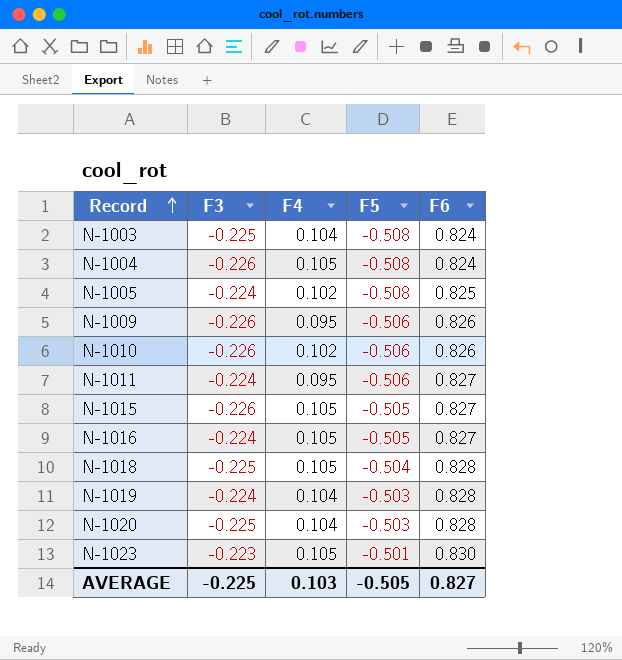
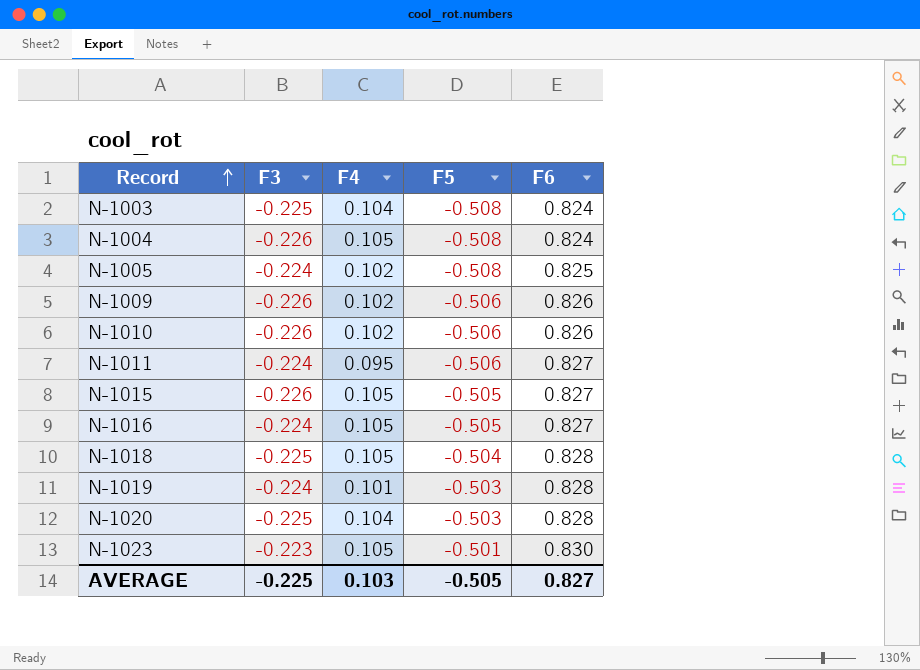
N-1009 | F4: 0.095 -> 0.102
N-1019 | F4: 0.104 -> 0.101

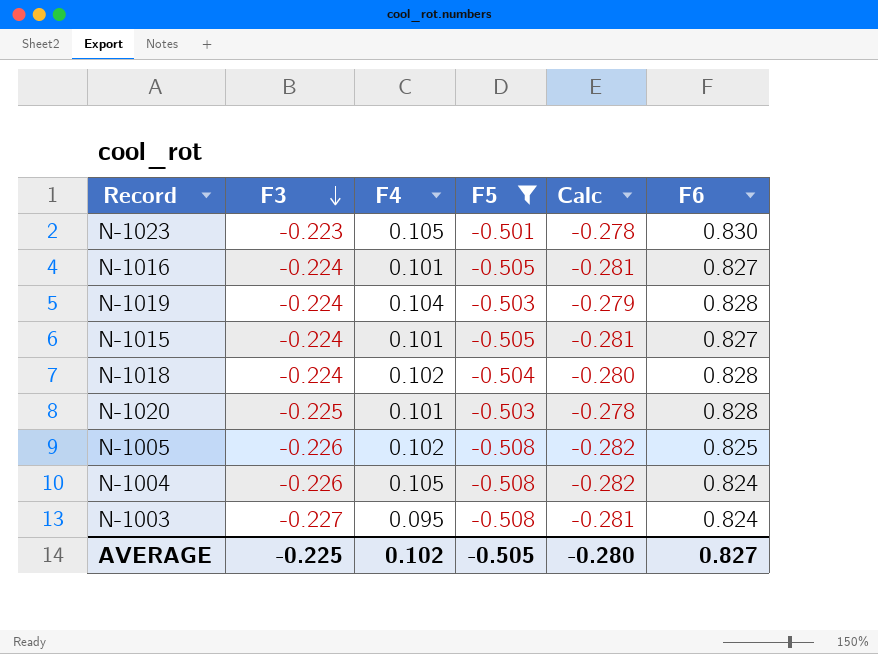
filter: none -> F5 != -0.506
row order: Record ascending -> F3 descending
column Calc | formula: none -> [F5] - [F3]
N-1016 | F4: 0.105 -> 0.101
N-1019 | F4: 0.101 -> 0.104
N-1015 | F3: -0.226 -> -0.224
N-1015 | F4: 0.105 -> 0.101
N-1018 | F3: -0.225 -> -0.224
N-1018 | F4: 0.105 -> 0.102
N-1020 | F4: 0.104 -> 0.101
N-1005 | F3: -0.224 -> -0.226
N-1003 | F3: -0.225 -> -0.227
N-1003 | F4: 0.104 -> 0.095
AVERAGE | F4: 0.103 -> 0.102

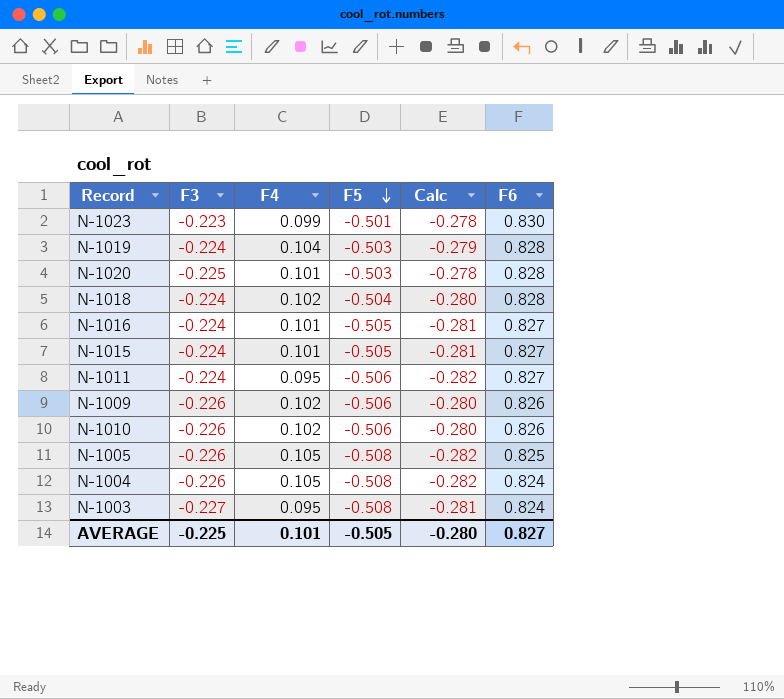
filter: F5 != -0.506 -> none
row order: F3 descending -> F5 descending
N-1023 | F4: 0.105 -> 0.099
N-1005 | F4: 0.102 -> 0.105
AVERAGE | F4: 0.102 -> 0.101

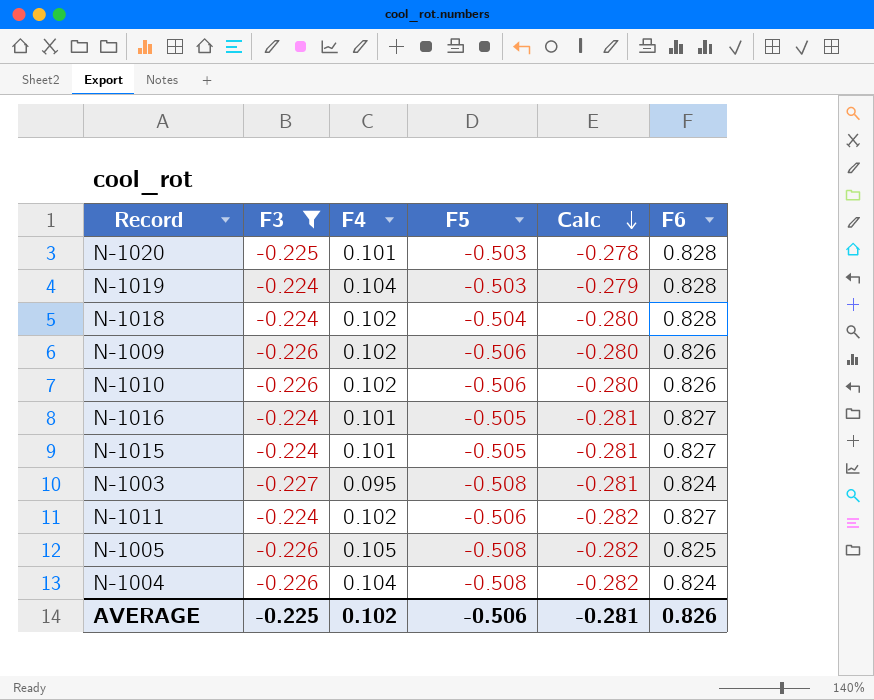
filter: none -> F3 != -0.223
row order: F5 descending -> Calc descending
N-1011 | F4: 0.095 -> 0.102
N-1004 | F4: 0.105 -> 0.104
AVERAGE | F4: 0.101 -> 0.102
AVERAGE | F5: -0.505 -> -0.506
AVERAGE | Calc: -0.280 -> -0.281
AVERAGE | F6: 0.827 -> 0.826

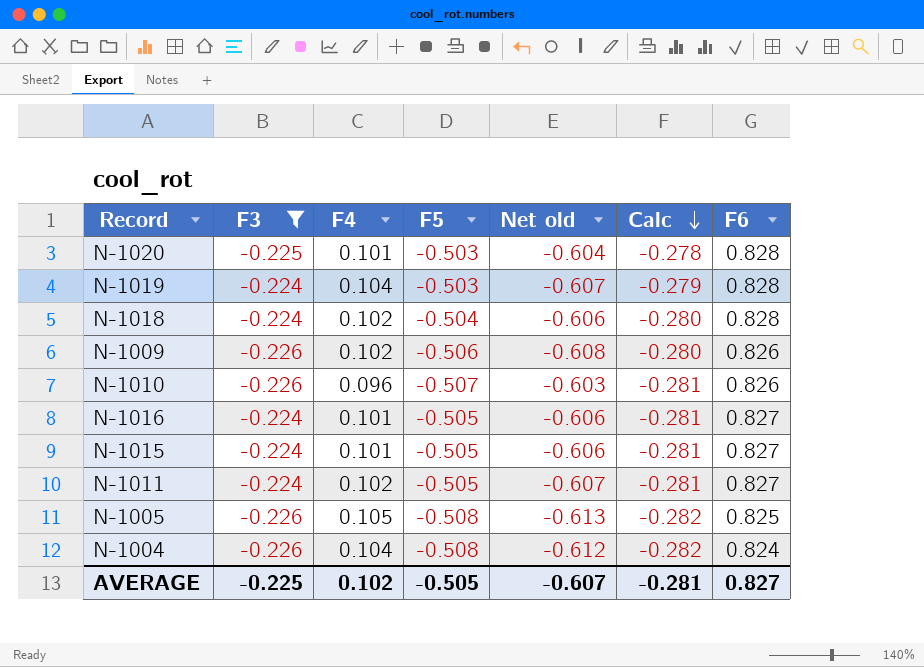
column Net old | formula: none -> [F5] - [F4]
row N-1003: -0.227 | 0.095 | -0.508 | -0.281 | 0.824 -> none
N-1010 | F4: 0.102 -> 0.096
N-1010 | F5: -0.506 -> -0.507
N-1010 | Calc: -0.280 -> -0.281
N-1011 | F5: -0.506 -> -0.505
N-1011 | Calc: -0.282 -> -0.281
AVERAGE | F5: -0.506 -> -0.505
AVERAGE | F6: 0.826 -> 0.827

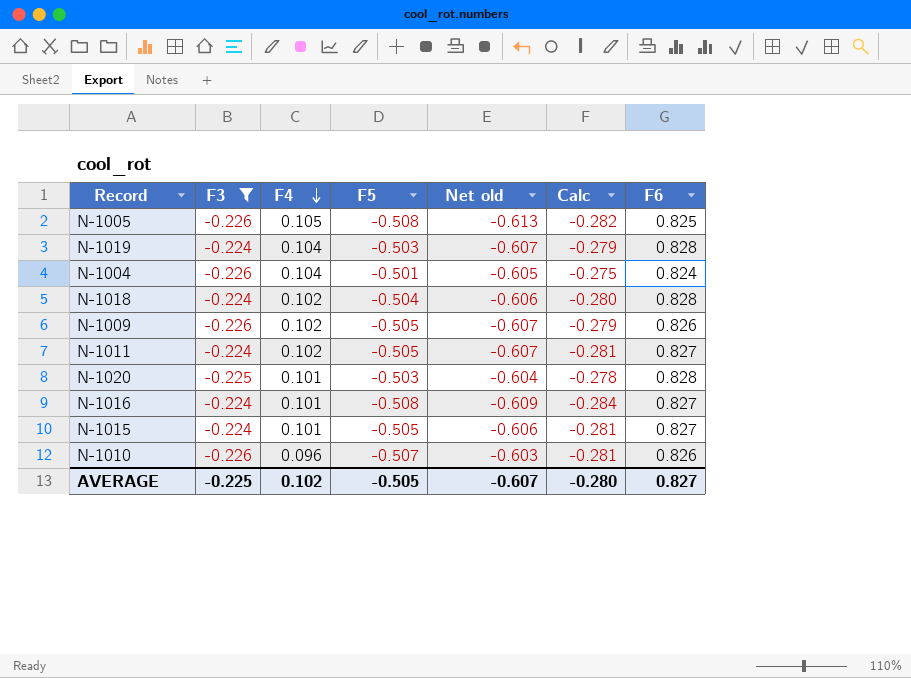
row order: Calc descending -> F4 descending
N-1004 | F5: -0.508 -> -0.501
N-1004 | Net old: -0.612 -> -0.605
N-1004 | Calc: -0.282 -> -0.275
N-1009 | F5: -0.506 -> -0.505
N-1009 | Net old: -0.608 -> -0.607
N-1009 | Calc: -0.280 -> -0.279
N-1016 | F5: -0.505 -> -0.508
N-1016 | Net old: -0.606 -> -0.609
N-1016 | Calc: -0.281 -> -0.284
AVERAGE | Calc: -0.281 -> -0.280

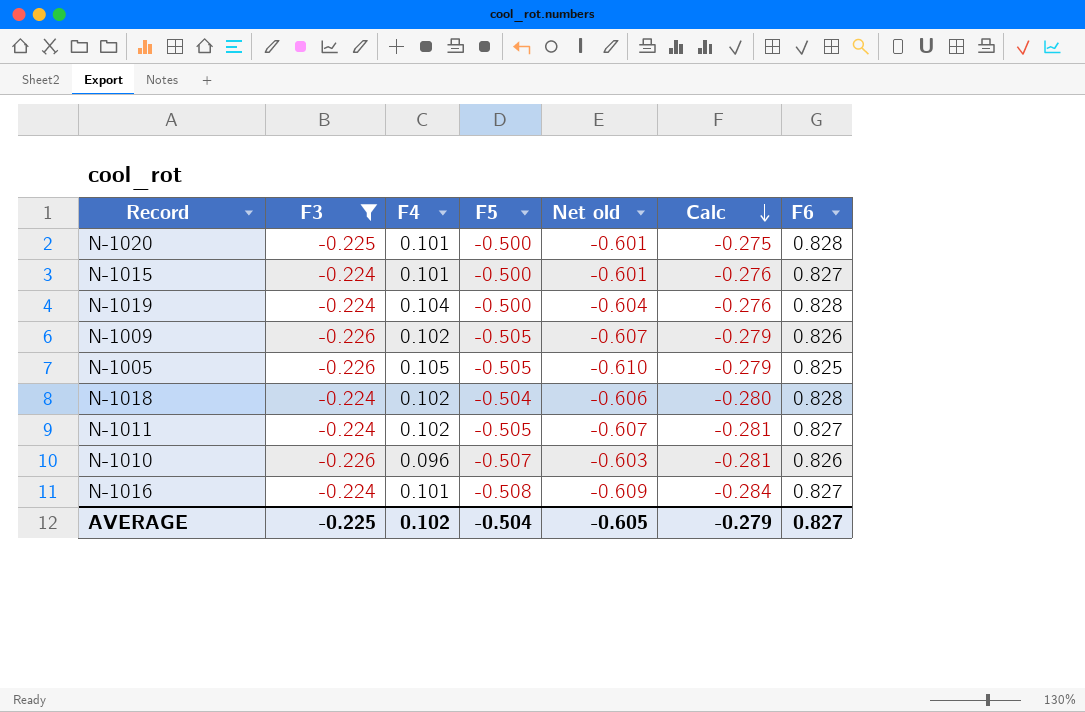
row order: F4 descending -> Calc descending
row N-1004: -0.226 | 0.104 | -0.501 | -0.605 | -0.275 | 0.824 -> none
N-1020 | F5: -0.503 -> -0.500
N-1020 | Net old: -0.604 -> -0.601
N-1020 | Calc: -0.278 -> -0.275
N-1015 | F5: -0.505 -> -0.500
N-1015 | Net old: -0.606 -> -0.601
N-1015 | Calc: -0.281 -> -0.276
N-1019 | F5: -0.503 -> -0.500
N-1019 | Net old: -0.607 -> -0.604
N-1019 | Calc: -0.279 -> -0.276
N-1005 | F5: -0.508 -> -0.505
N-1005 | Net old: -0.613 -> -0.610
N-1005 | Calc: -0.282 -> -0.279
AVERAGE | F5: -0.505 -> -0.504
AVERAGE | Net old: -0.607 -> -0.605
AVERAGE | Calc: -0.280 -> -0.279

